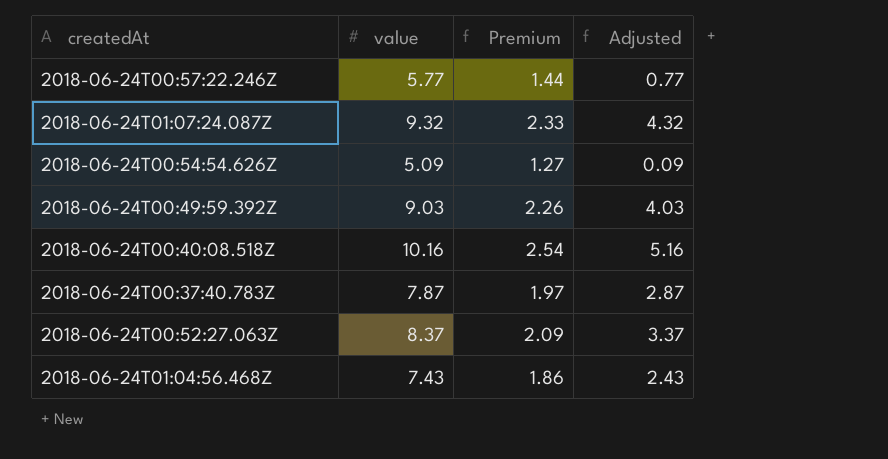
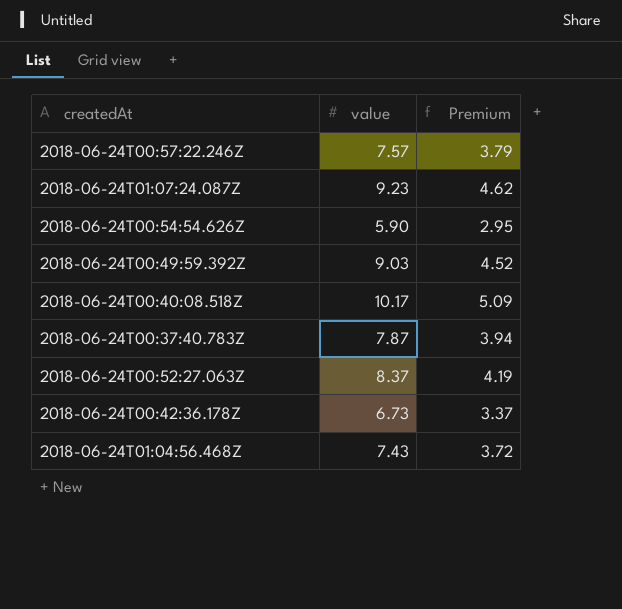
column Adjusted | formula: [value] - 5 -> none
column Premium | formula: [value] * 0.25 -> [value] * 0.5
2018-06-24T00:57:22.246Z | value: 5.77 -> 7.57
2018-06-24T01:07:24.087Z | value: 9.32 -> 9.23
2018-06-24T00:54:54.626Z | value: 5.09 -> 5.90
2018-06-24T00:40:08.518Z | value: 10.16 -> 10.17
row 2018-06-24T00:42:36.178Z: none -> 6.73 | 3.37

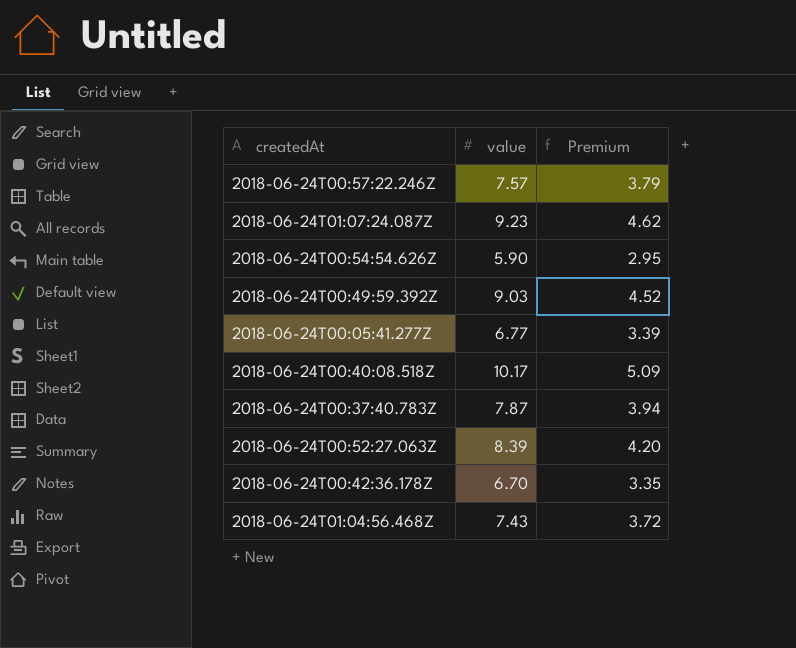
row 2018-06-24T00:05:41.277Z: none -> 6.77 | 3.39
2018-06-24T00:52:27.063Z | value: 8.37 -> 8.39
2018-06-24T00:52:27.063Z | Premium: 4.19 -> 4.20
2018-06-24T00:42:36.178Z | value: 6.73 -> 6.70
2018-06-24T00:42:36.178Z | Premium: 3.37 -> 3.35

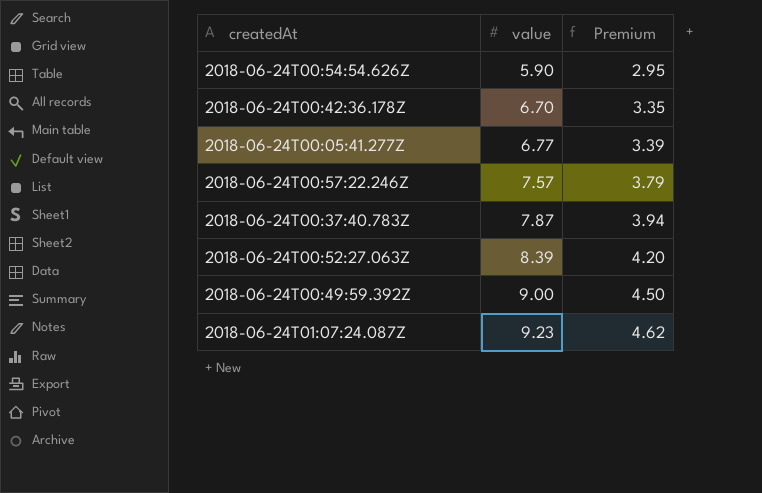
row order: none -> value ascending
row 2018-06-24T00:40:08.518Z: 10.17 | 5.09 -> none
row 2018-06-24T01:04:56.468Z: 7.43 | 3.72 -> none
2018-06-24T00:49:59.392Z | value: 9.03 -> 9.00
2018-06-24T00:49:59.392Z | Premium: 4.52 -> 4.50

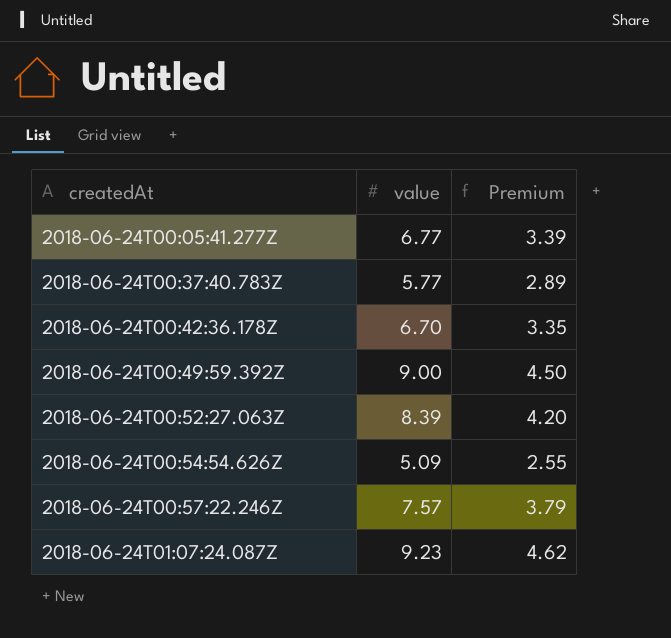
row order: value ascending -> createdAt ascending
2018-06-24T00:37:40.783Z | value: 7.87 -> 5.77
2018-06-24T00:37:40.783Z | Premium: 3.94 -> 2.89
2018-06-24T00:54:54.626Z | value: 5.90 -> 5.09
2018-06-24T00:54:54.626Z | Premium: 2.95 -> 2.55

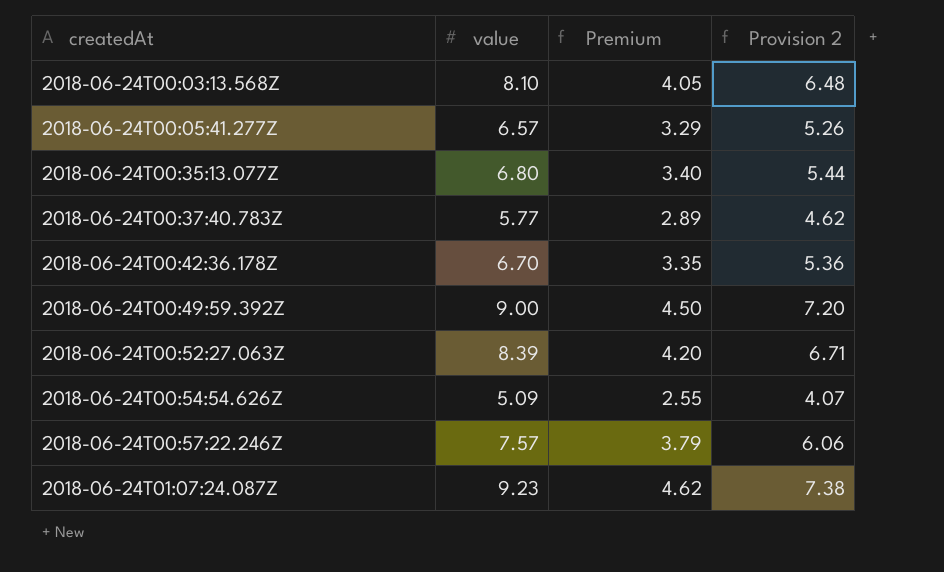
column Provision 2 | formula: none -> [value] * 0.8
row 2018-06-24T00:03:13.568Z: none -> 8.10 | 4.05 | 6.48
2018-06-24T00:05:41.277Z | value: 6.77 -> 6.57
2018-06-24T00:05:41.277Z | Premium: 3.39 -> 3.29
row 2018-06-24T00:35:13.077Z: none -> 6.80 | 3.40 | 5.44

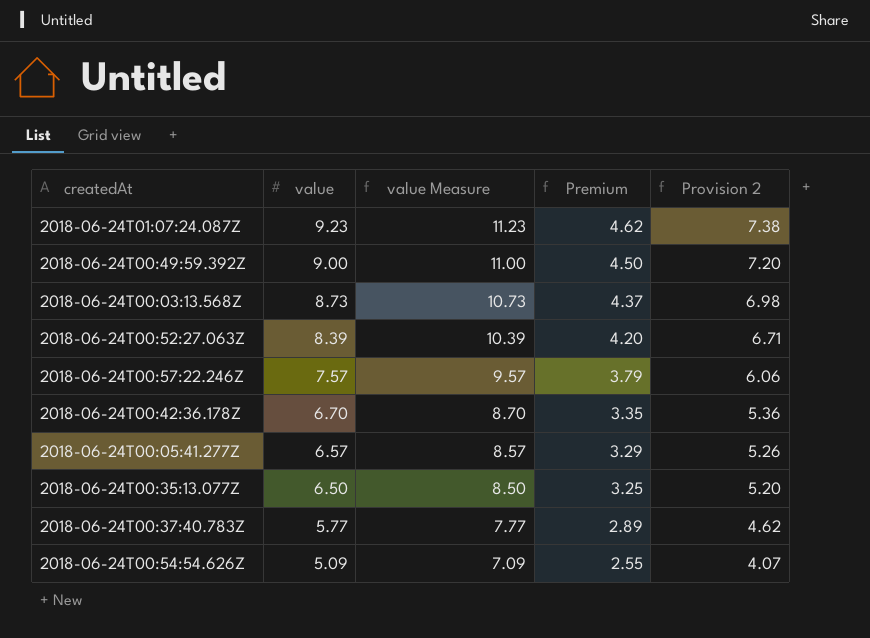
row order: createdAt ascending -> value descending
column value Measure | formula: none -> [value] + 2
2018-06-24T00:03:13.568Z | value: 8.10 -> 8.73
2018-06-24T00:03:13.568Z | Premium: 4.05 -> 4.37
2018-06-24T00:03:13.568Z | Provision 2: 6.48 -> 6.98
2018-06-24T00:35:13.077Z | value: 6.80 -> 6.50
2018-06-24T00:35:13.077Z | Premium: 3.40 -> 3.25
2018-06-24T00:35:13.077Z | Provision 2: 5.44 -> 5.20

